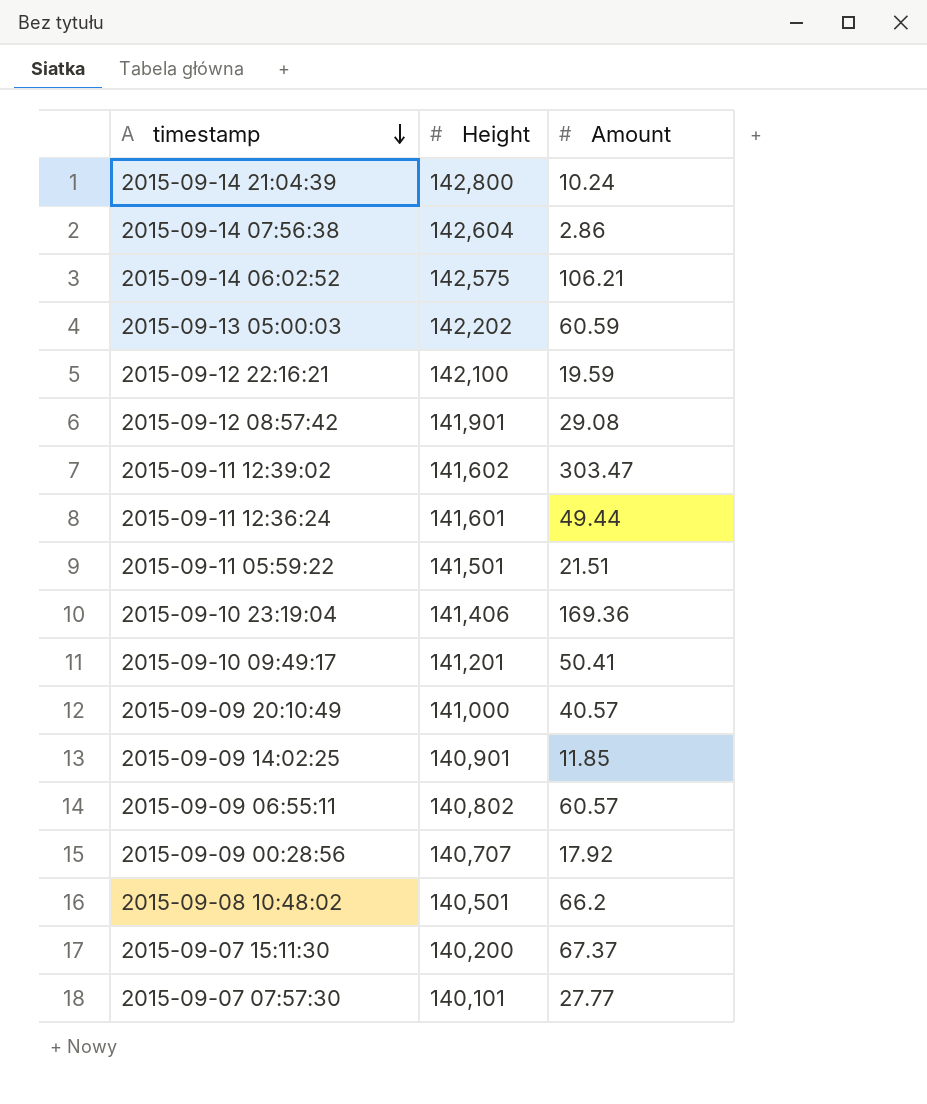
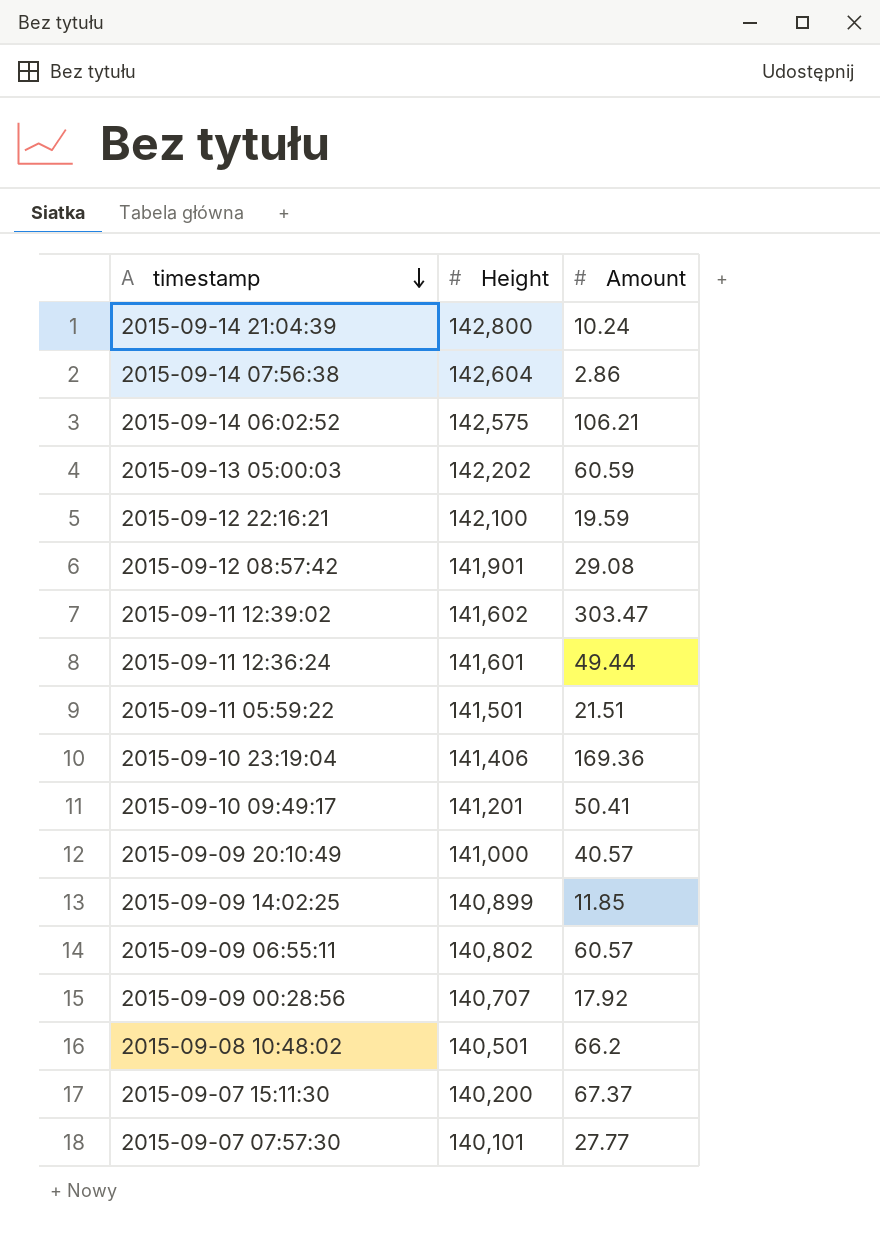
2015-09-09 14:02:25 | Height: 140,901 -> 140,899

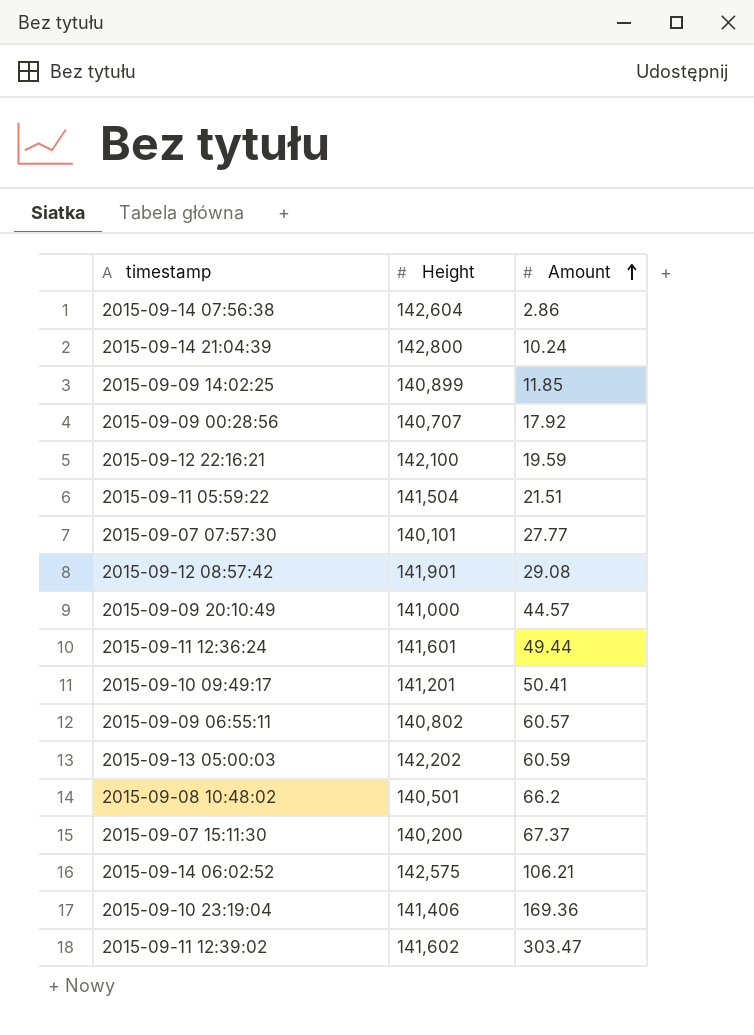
row order: timestamp descending -> Amount ascending
2015-09-11 05:59:22 | Height: 141,501 -> 141,504
2015-09-09 20:10:49 | Amount: 40.57 -> 44.57

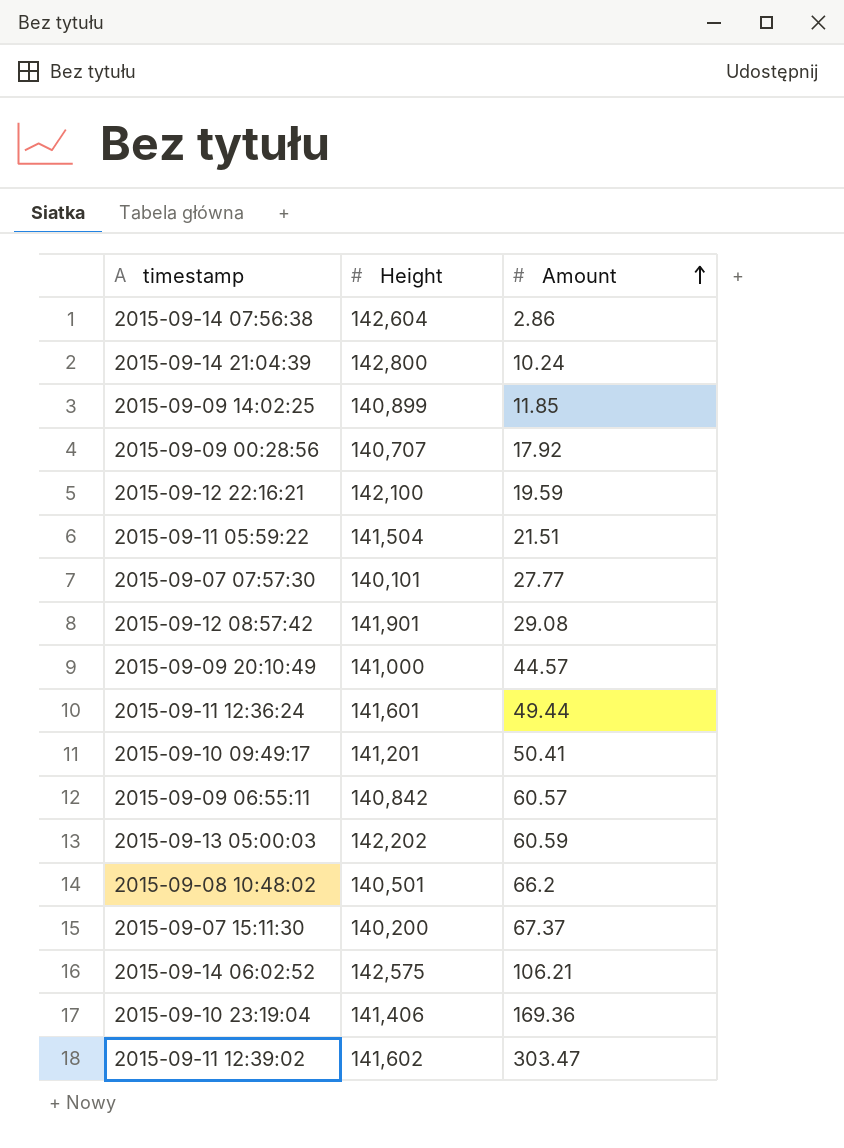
2015-09-09 06:55:11 | Height: 140,802 -> 140,842

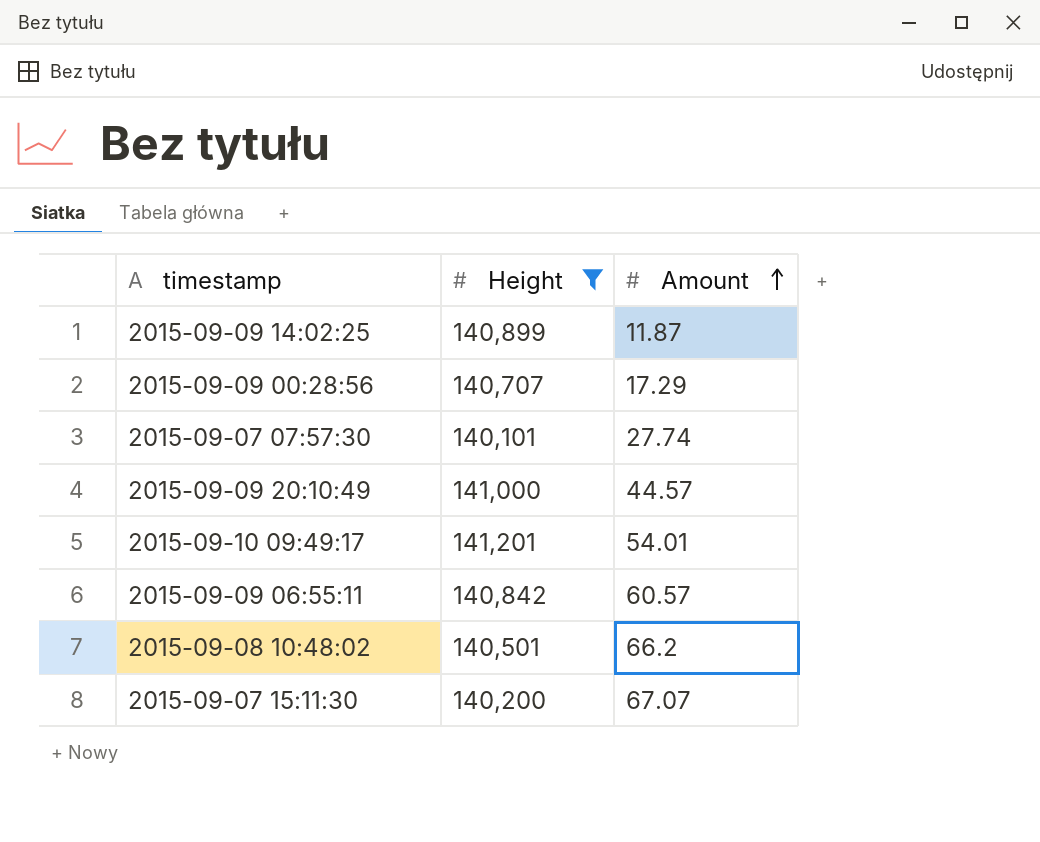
filter: none -> Height <= 141,201
2015-09-09 14:02:25 | Amount: 11.85 -> 11.87
2015-09-09 00:28:56 | Amount: 17.92 -> 17.29
2015-09-07 07:57:30 | Amount: 27.77 -> 27.74
2015-09-10 09:49:17 | Amount: 50.41 -> 54.01
2015-09-07 15:11:30 | Amount: 67.37 -> 67.07

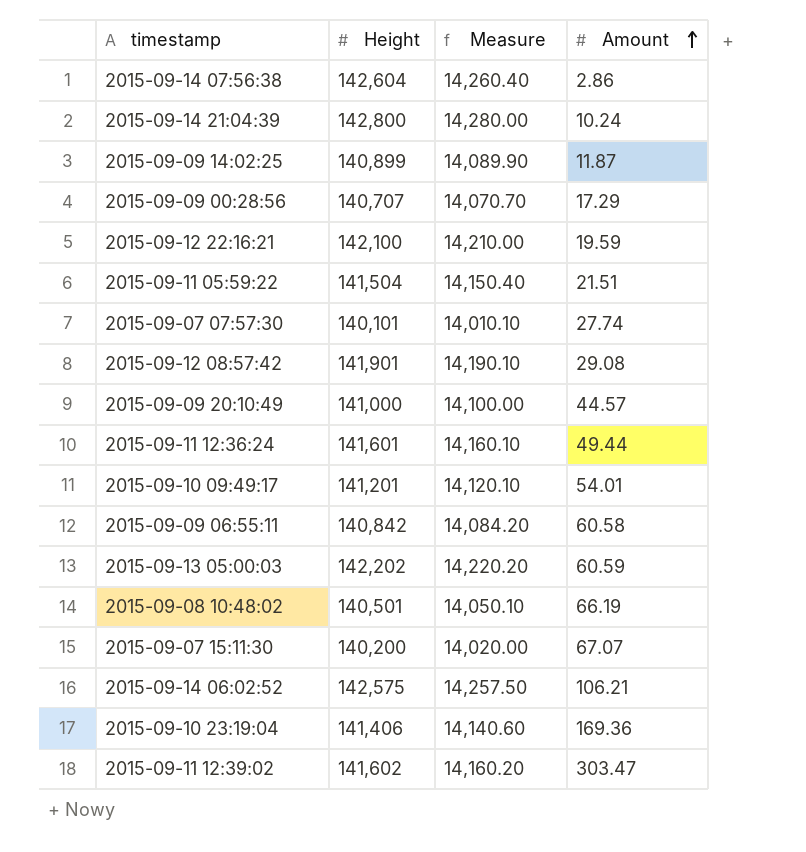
filter: Height <= 141,201 -> none
column Measure | formula: none -> [Height] * 0.1
2015-09-09 06:55:11 | Amount: 60.57 -> 60.58
2015-09-08 10:48:02 | Amount: 66.2 -> 66.19

